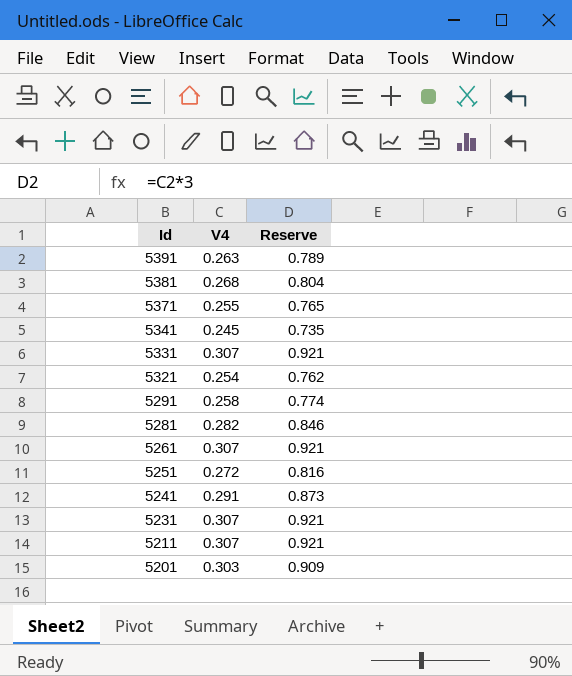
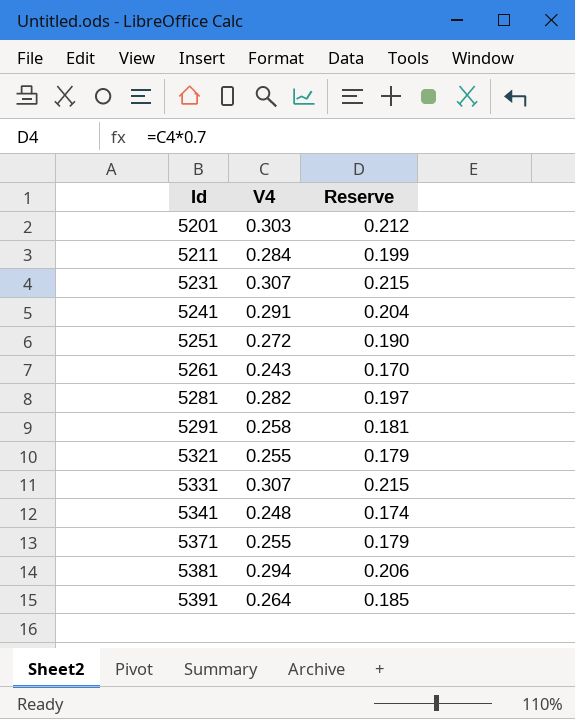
row order: Id descending -> Id ascending
column Reserve | formula: [V4] * 3 -> [V4] * 0.7
5211 | V4: 0.307 -> 0.284
5261 | V4: 0.307 -> 0.243
5321 | V4: 0.254 -> 0.255
5341 | V4: 0.245 -> 0.248
5381 | V4: 0.268 -> 0.294
5391 | V4: 0.263 -> 0.264

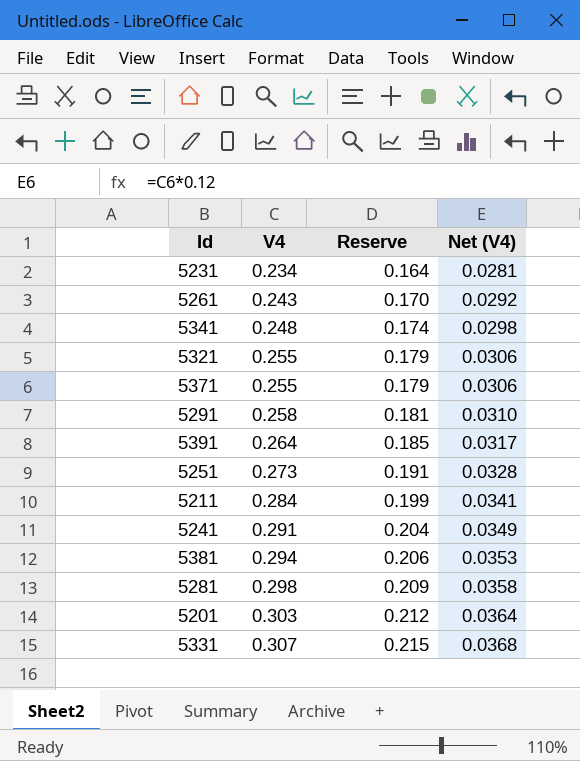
row order: Id ascending -> V4 ascending
column Net (V4) | formula: none -> [V4] * 0.12
5231 | V4: 0.307 -> 0.234
5231 | Reserve: 0.215 -> 0.164
5251 | V4: 0.272 -> 0.273
5251 | Reserve: 0.190 -> 0.191
5281 | V4: 0.282 -> 0.298
5281 | Reserve: 0.197 -> 0.209

